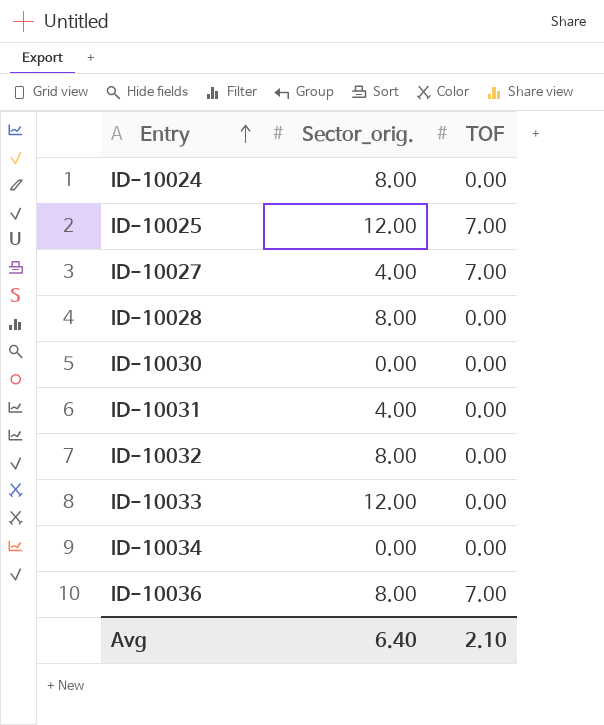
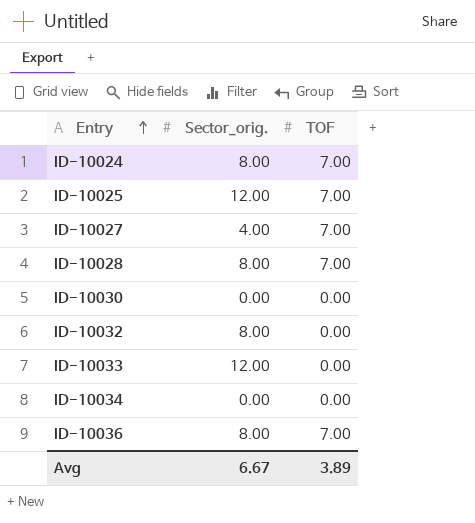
row ID-10031: 4.00 | 0.00 -> none
ID-10024 | TOF: 0.00 -> 7.00
ID-10028 | TOF: 0.00 -> 7.00
Avg | Sector_orig.: 6.40 -> 6.67
Avg | TOF: 2.10 -> 3.89

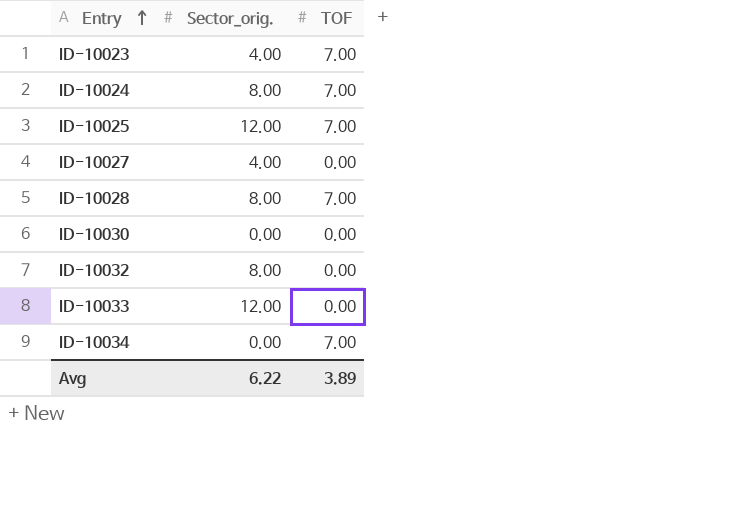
row ID-10036: 8.00 | 7.00 -> none
row ID-10023: none -> 4.00 | 7.00
ID-10027 | TOF: 7.00 -> 0.00
ID-10034 | TOF: 0.00 -> 7.00
Avg | Sector_orig.: 6.67 -> 6.22

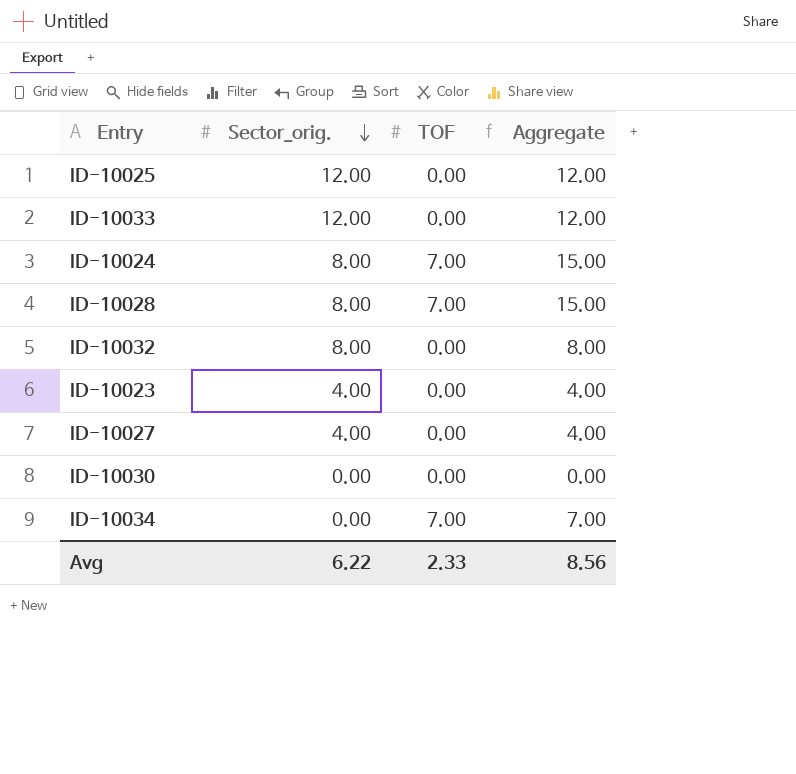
row order: Entry ascending -> Sector_orig. descending
column Aggregate | formula: none -> [Sector_orig.] + [TOF]
ID-10025 | TOF: 7.00 -> 0.00
ID-10023 | TOF: 7.00 -> 0.00
Avg | TOF: 3.89 -> 2.33

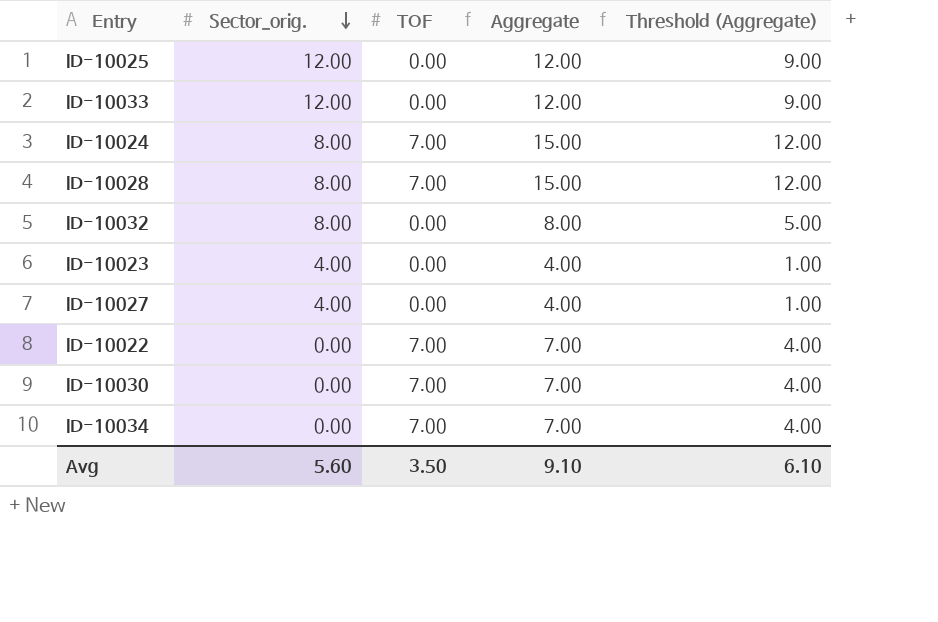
column Threshold (Aggregate) | formula: none -> [Aggregate] - 3
row ID-10022: none -> 0.00 | 7.00 | 7.00 | 4.00
ID-10030 | TOF: 0.00 -> 7.00
ID-10030 | Aggregate: 0.00 -> 7.00
Avg | Sector_orig.: 6.22 -> 5.60
Avg | TOF: 2.33 -> 3.50
Avg | Aggregate: 8.56 -> 9.10

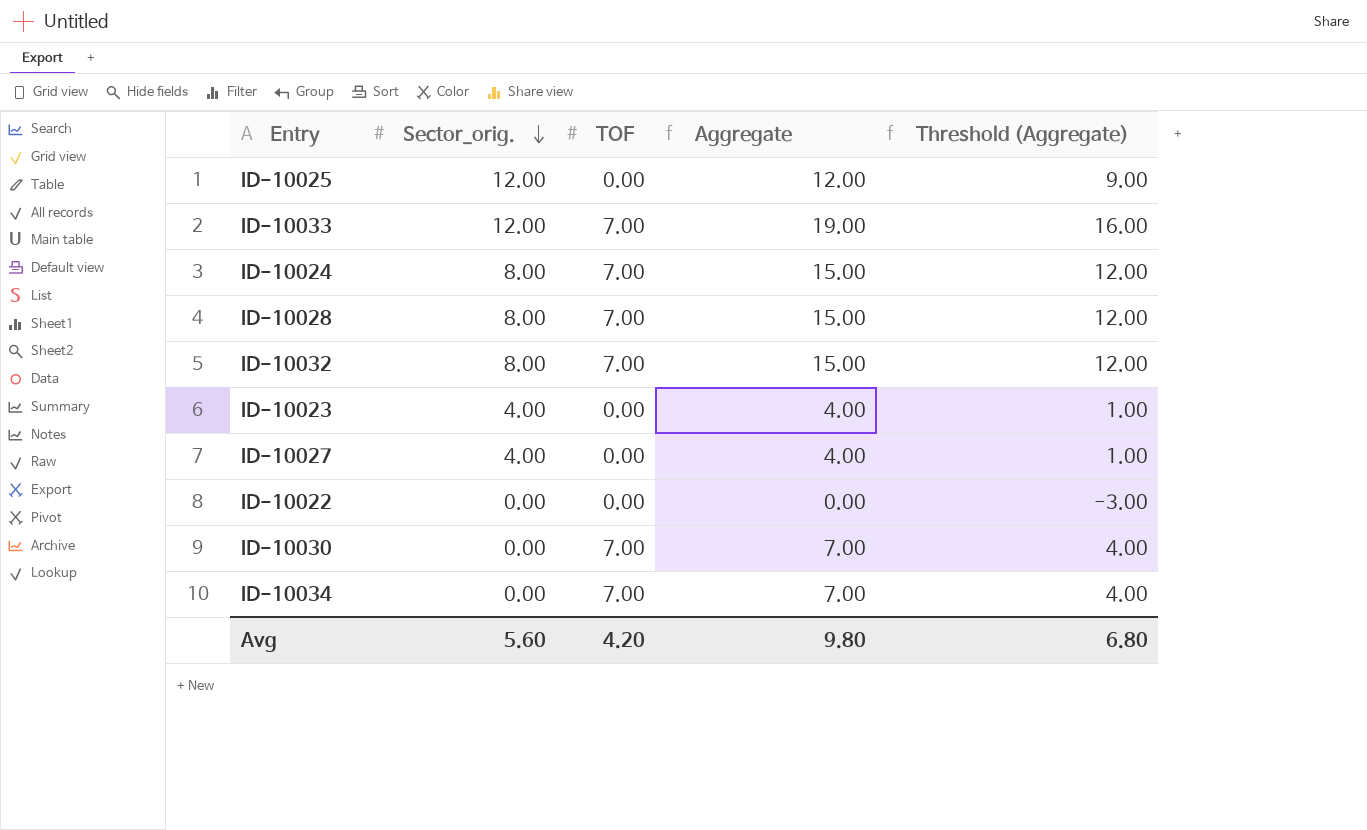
ID-10033 | TOF: 0.00 -> 7.00
ID-10033 | Aggregate: 12.00 -> 19.00
ID-10033 | Threshold (Aggregate): 9.00 -> 16.00
ID-10032 | TOF: 0.00 -> 7.00
ID-10032 | Aggregate: 8.00 -> 15.00
ID-10032 | Threshold (Aggregate): 5.00 -> 12.00
ID-10022 | TOF: 7.00 -> 0.00
ID-10022 | Aggregate: 7.00 -> 0.00
ID-10022 | Threshold (Aggregate): 4.00 -> -3.00
Avg | TOF: 3.50 -> 4.20
Avg | Aggregate: 9.10 -> 9.80
Avg | Threshold (Aggregate): 6.10 -> 6.80

